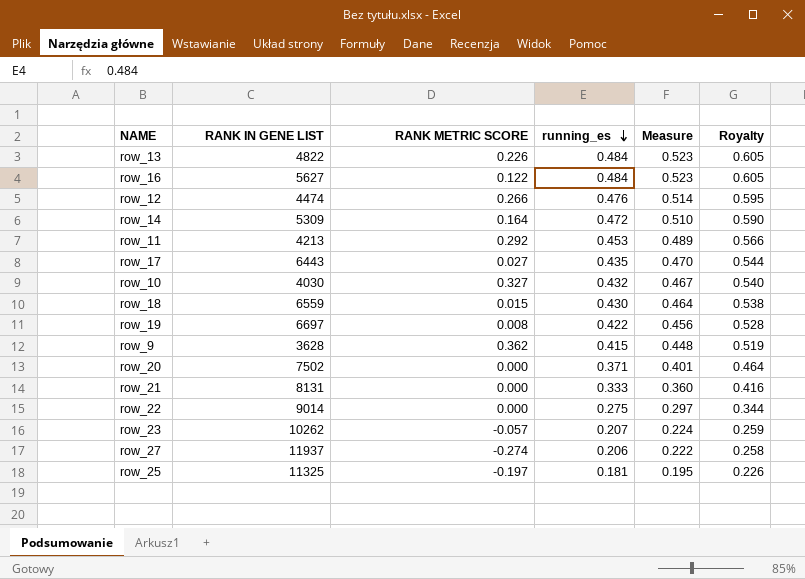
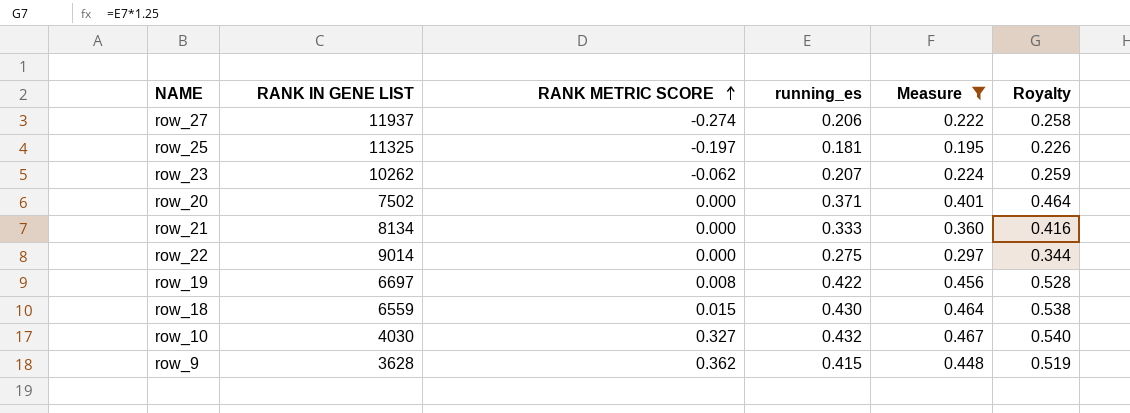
filter: none -> Measure <= 0.467
row order: running_es descending -> RANK METRIC SCORE ascending
row_23 | RANK METRIC SCORE: -0.057 -> -0.062
row_21 | RANK IN GENE LIST: 8131 -> 8134

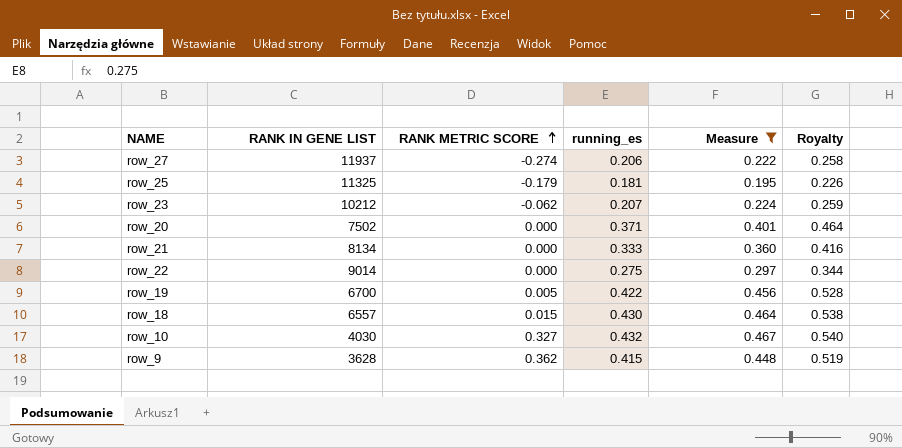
row_25 | RANK METRIC SCORE: -0.197 -> -0.179
row_23 | RANK IN GENE LIST: 10262 -> 10212
row_19 | RANK IN GENE LIST: 6697 -> 6700
row_19 | RANK METRIC SCORE: 0.008 -> 0.005
row_18 | RANK IN GENE LIST: 6559 -> 6557

